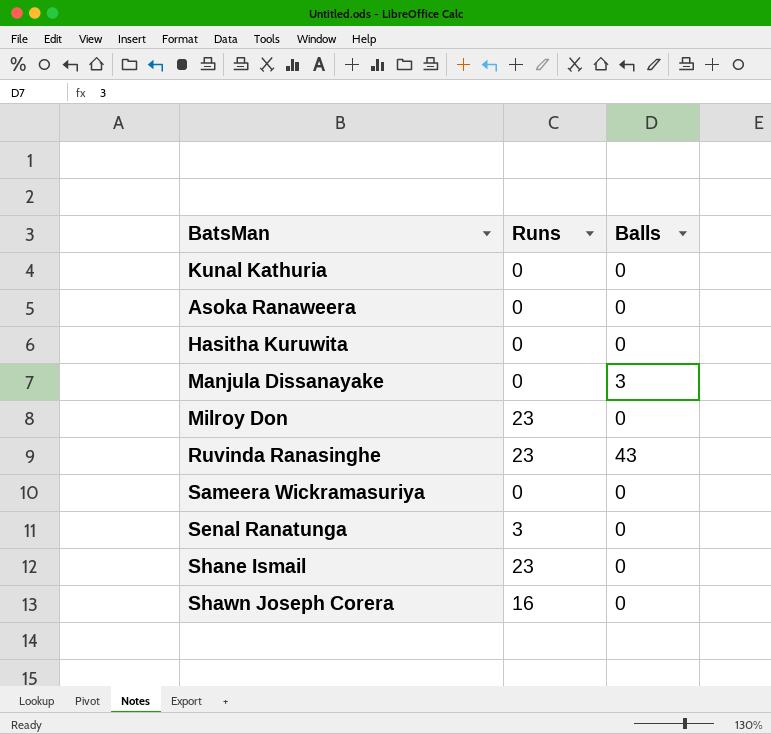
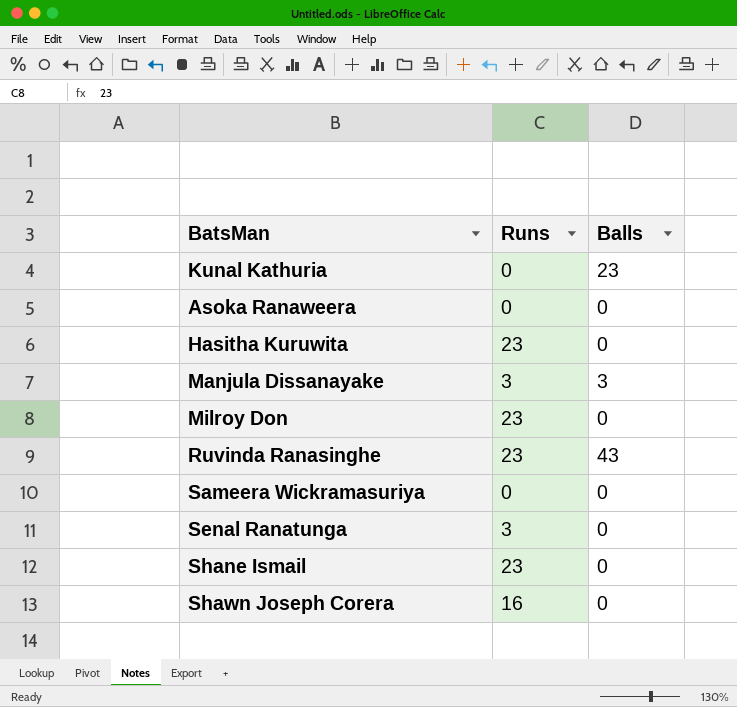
Kunal Kathuria | Balls: 0 -> 23
Hasitha Kuruwita | Runs: 0 -> 23
Manjula Dissanayake | Runs: 0 -> 3

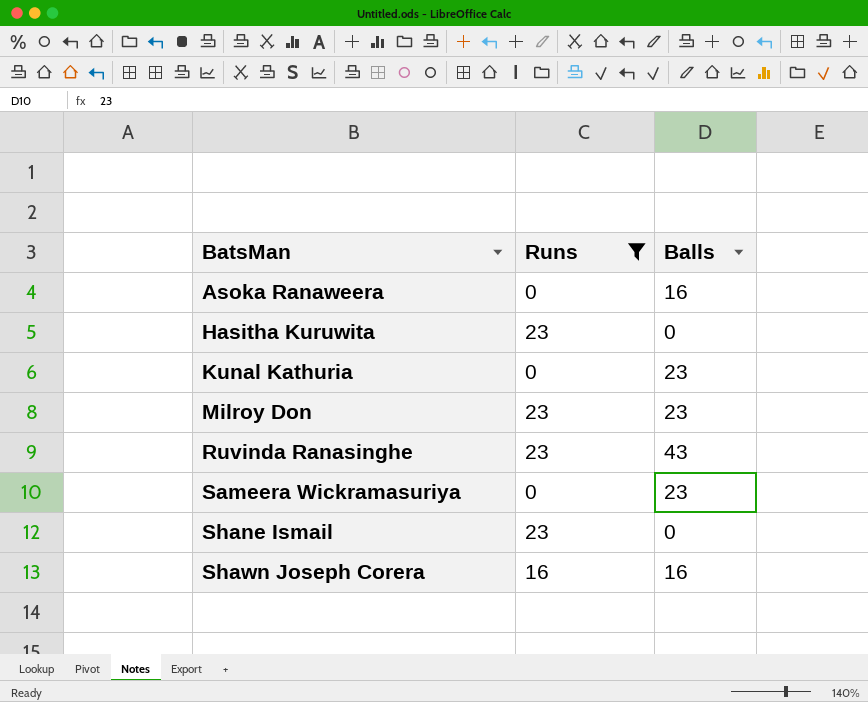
filter: none -> Runs != 3
row order: none -> BatsMan ascending
Asoka Ranaweera | Balls: 0 -> 16
Milroy Don | Balls: 0 -> 23
Sameera Wickramasuriya | Balls: 0 -> 23
Shawn Joseph Corera | Balls: 0 -> 16

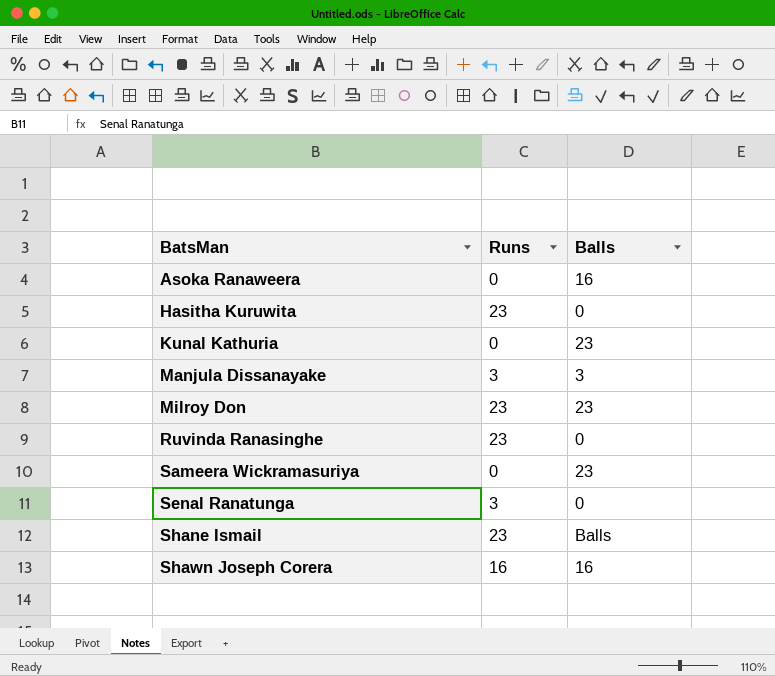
filter: Runs != 3 -> none
Ruvinda Ranasinghe | Balls: 43 -> 0
Shane Ismail | Balls: 0 -> Balls

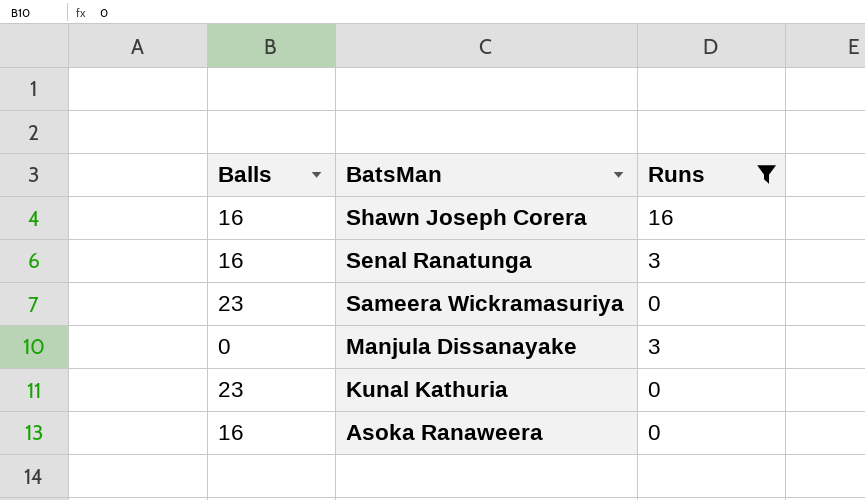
filter: none -> Runs != 23
row order: BatsMan ascending -> BatsMan descending
column Balls | position: 3 -> 1
Senal Ranatunga | Balls: 0 -> 16
Manjula Dissanayake | Balls: 3 -> 0

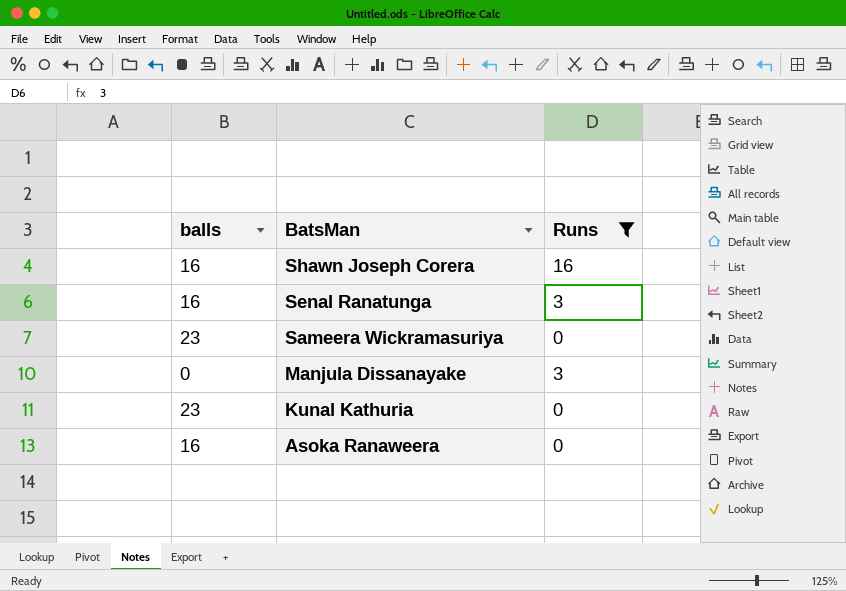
column name: Balls -> balls

